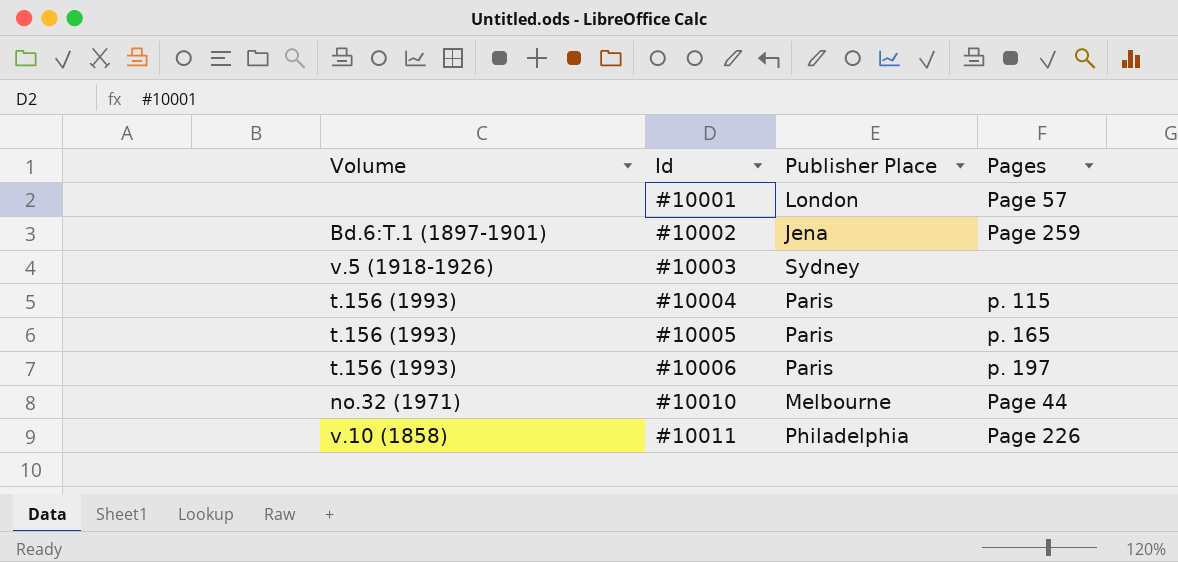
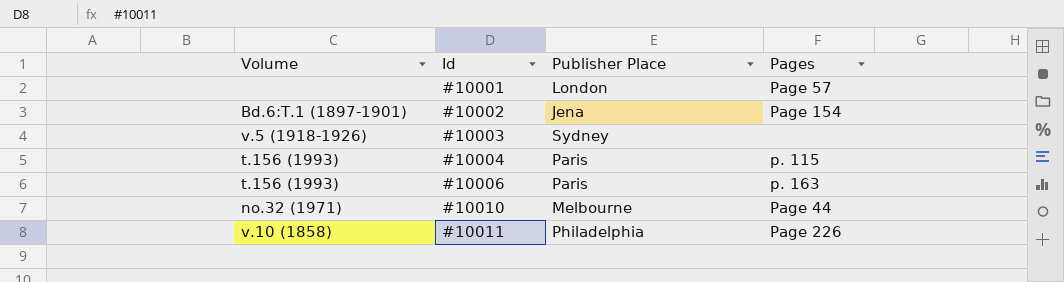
row #10005: t.156 (1993) | Paris | p. 165 -> none
#10002 | Pages: Page 259 -> Page 154
#10006 | Pages: p. 197 -> p. 163

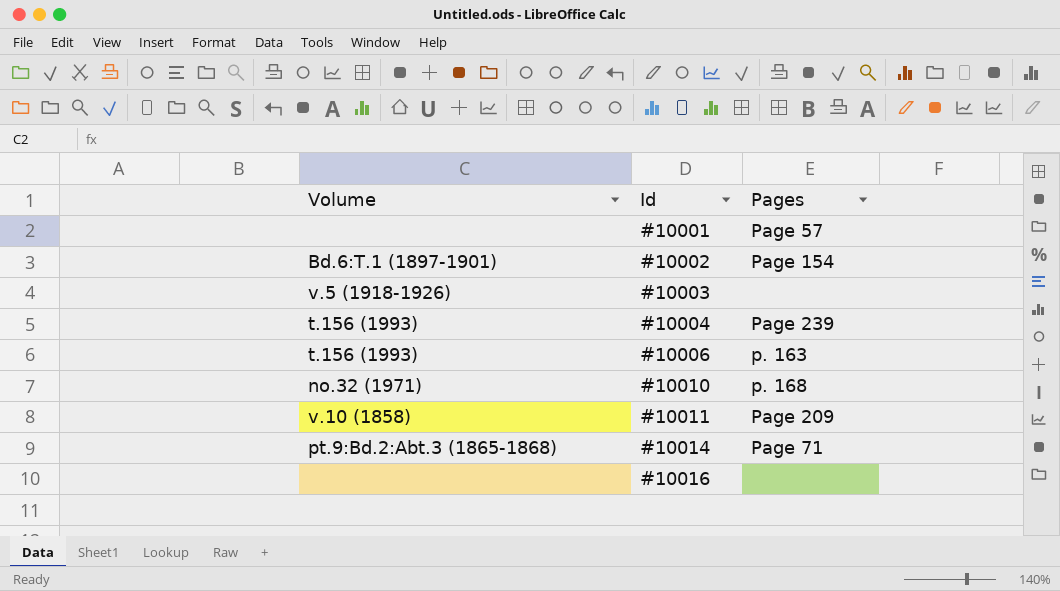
column Publisher Place | position: 3 -> none
#10004 | Pages: p. 115 -> Page 239
#10010 | Pages: Page 44 -> p. 168
#10011 | Pages: Page 226 -> Page 209
row #10014: none -> pt.9:Bd.2:Abt.3 (1865-1868) | Page 71
row #10016: none -> none | none

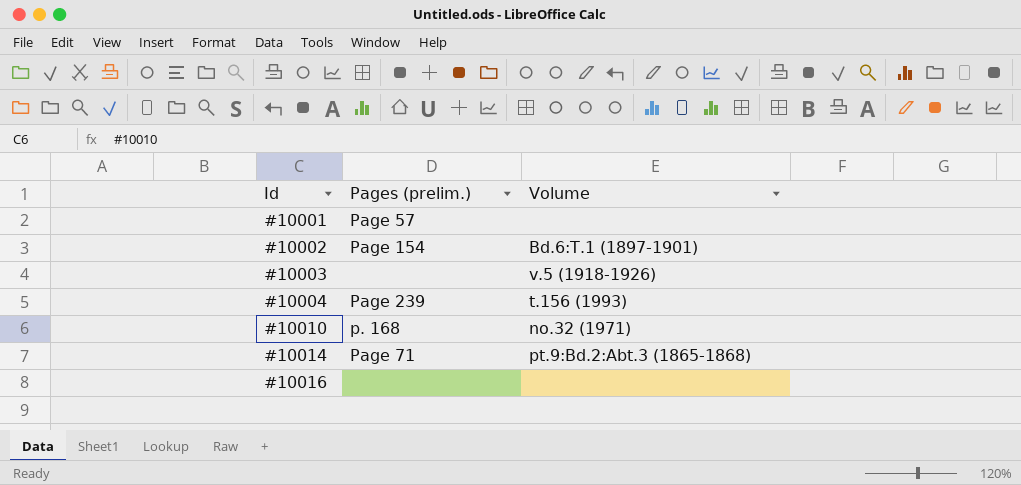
column name: Pages -> Pages (prelim.)
column Volume | position: 1 -> 3
row #10006: t.156 (1993) | p. 163 -> none
row #10011: v.10 (1858) | Page 209 -> none

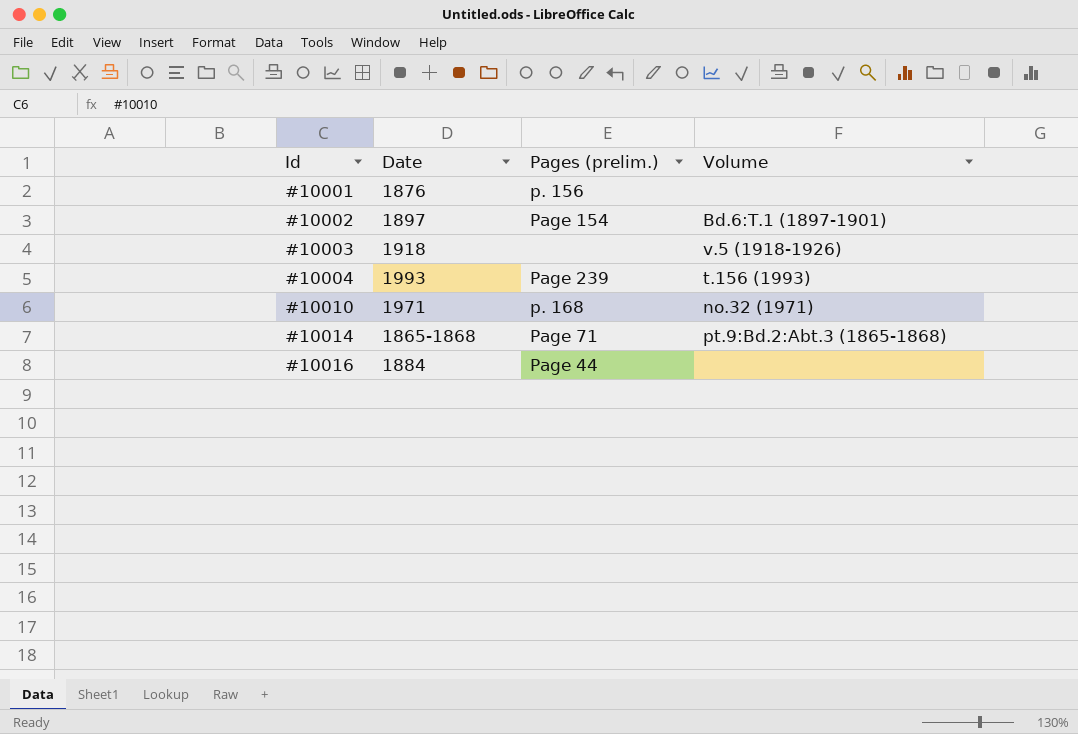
column Date | position: none -> 2
#10001 | Pages (prelim.): Page 57 -> p. 156
#10016 | Pages (prelim.): none -> Page 44

